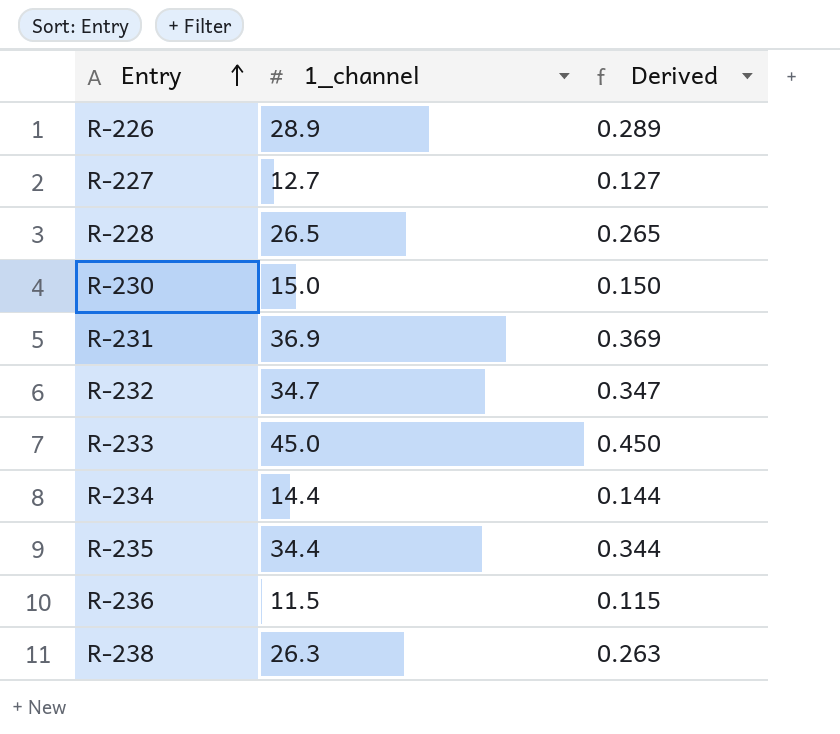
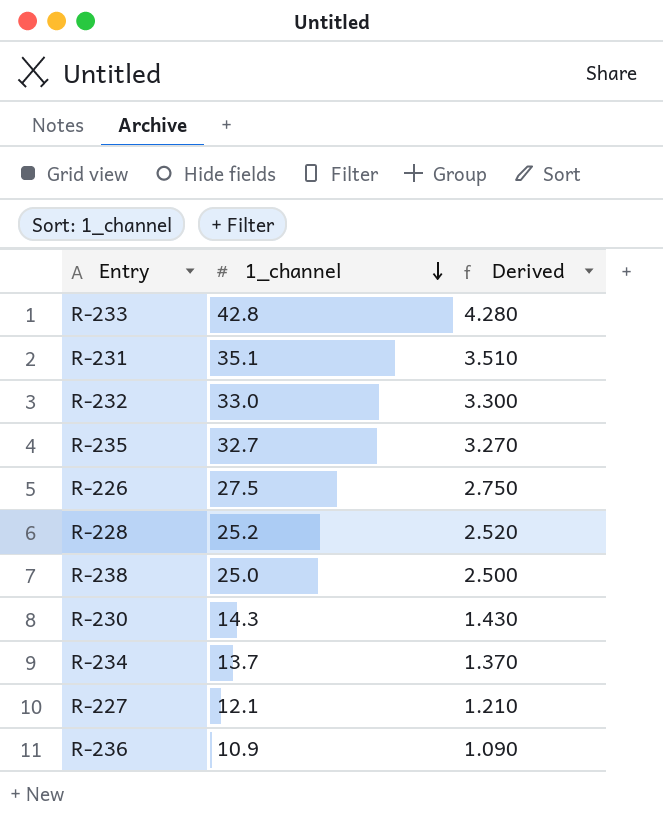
row order: Entry ascending -> 1_channel descending
column Derived | formula: [1_channel] * 0.01 -> [1_channel] * 0.1
R-233 | 1_channel: 45.0 -> 42.8
R-231 | 1_channel: 36.9 -> 35.1
R-232 | 1_channel: 34.7 -> 33.0
R-235 | 1_channel: 34.4 -> 32.7
R-226 | 1_channel: 28.9 -> 27.5
R-228 | 1_channel: 26.5 -> 25.2
R-238 | 1_channel: 26.3 -> 25.0
R-230 | 1_channel: 15.0 -> 14.3
R-234 | 1_channel: 14.4 -> 13.7
R-227 | 1_channel: 12.7 -> 12.1
R-236 | 1_channel: 11.5 -> 10.9

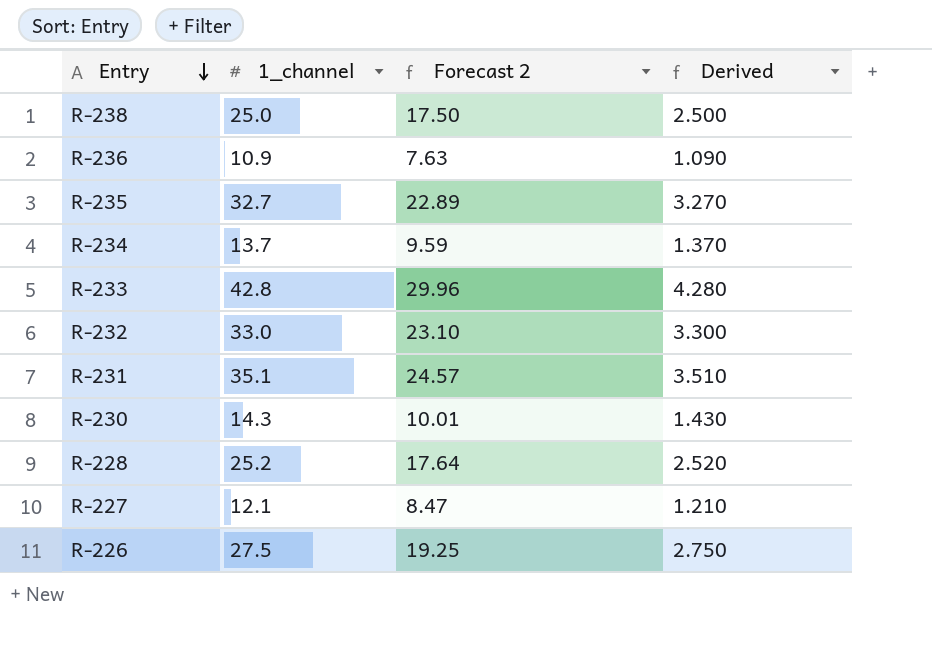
row order: 1_channel descending -> Entry descending
column Forecast 2 | formula: none -> [1_channel] * 0.7

